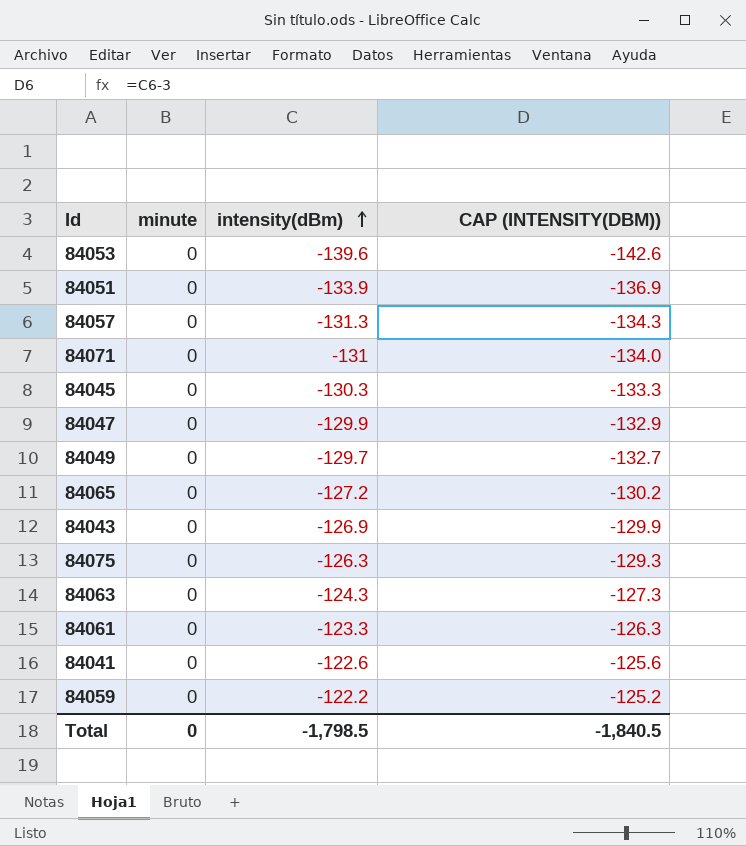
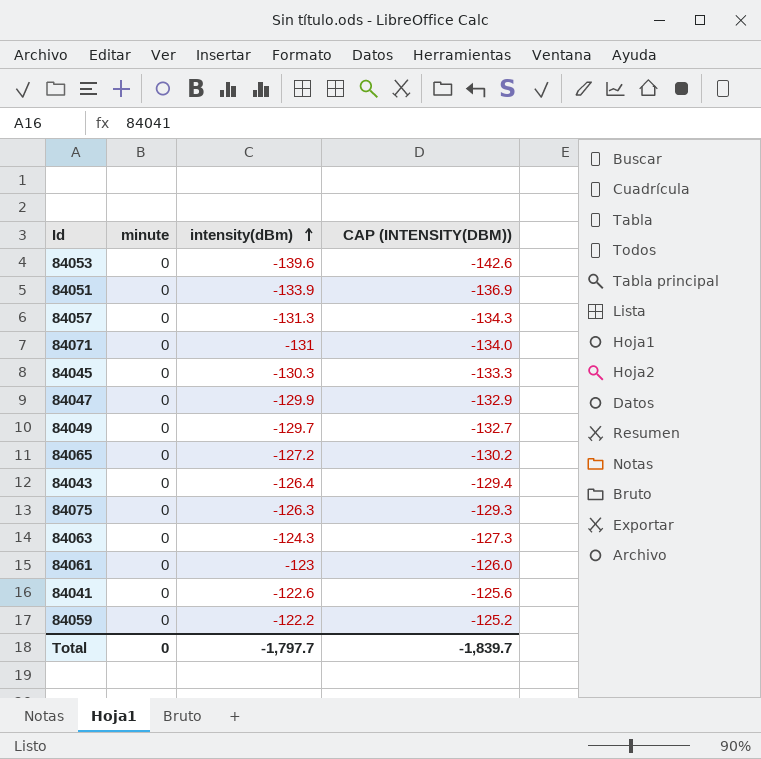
84043 | intensity(dBm): -126.9 -> -126.4
84043 | CAP (INTENSITY(DBM)): -129.9 -> -129.4
84061 | intensity(dBm): -123.3 -> -123
84061 | CAP (INTENSITY(DBM)): -126.3 -> -126.0
Total | intensity(dBm): -1,798.5 -> -1,797.7
Total | CAP (INTENSITY(DBM)): -1,840.5 -> -1,839.7

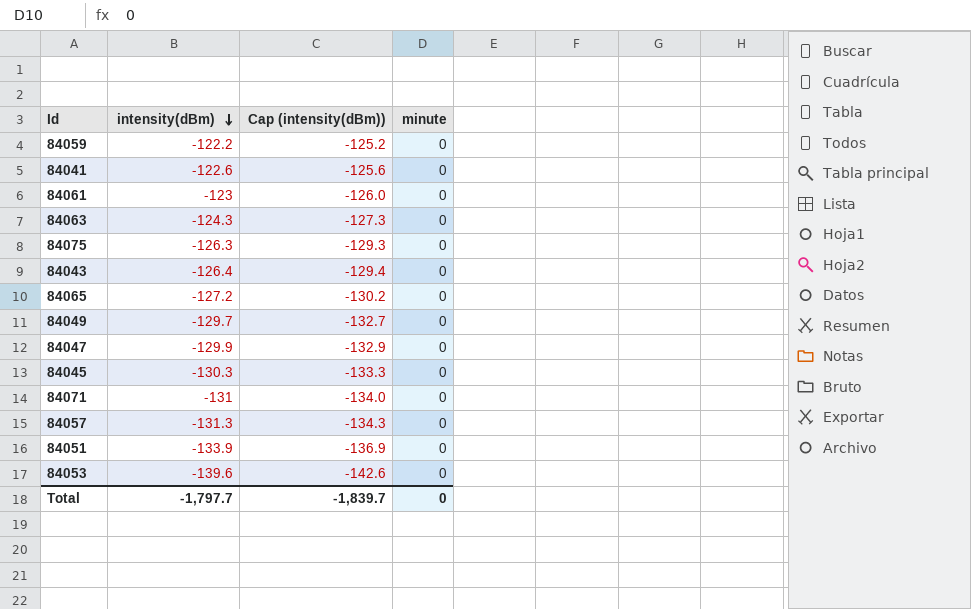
row order: intensity(dBm) ascending -> intensity(dBm) descending
column name: CAP (INTENSITY(DBM)) -> Cap (intensity(dBm))
column minute | position: 2 -> 4

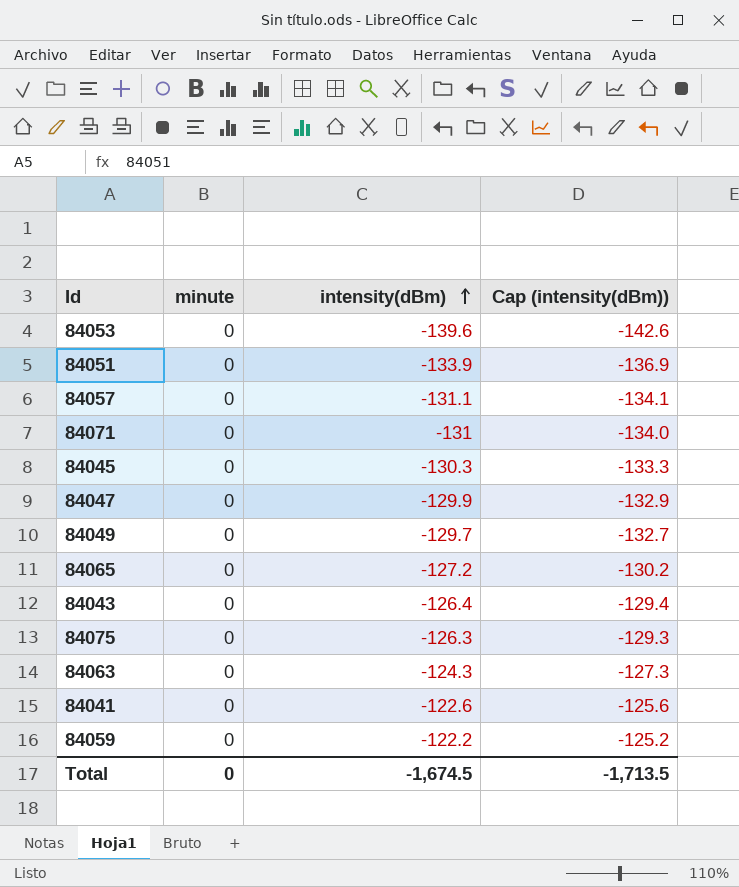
row order: intensity(dBm) descending -> intensity(dBm) ascending
column minute | position: 4 -> 2
row 84061: -123 | -126.0 | 0 -> none
84057 | intensity(dBm): -131.3 -> -131.1
84057 | Cap (intensity(dBm)): -134.3 -> -134.1
Total | intensity(dBm): -1,797.7 -> -1,674.5
Total | Cap (intensity(dBm)): -1,839.7 -> -1,713.5

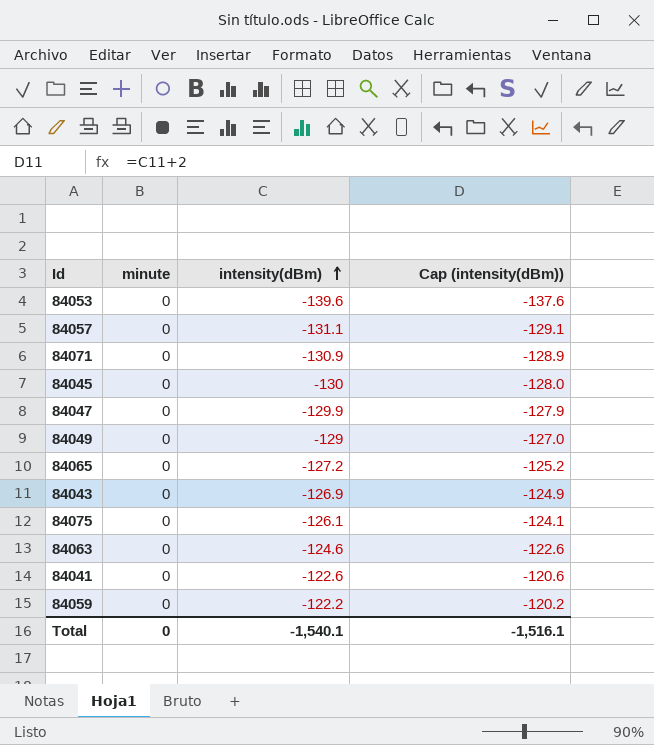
column Cap (intensity(dBm)) | formula: [intensity(dBm)] - 3 -> [intensity(dBm)] + 2
row 84051: 0 | -133.9 | -136.9 -> none
84071 | intensity(dBm): -131 -> -130.9
84045 | intensity(dBm): -130.3 -> -130
84049 | intensity(dBm): -129.7 -> -129
84043 | intensity(dBm): -126.4 -> -126.9
84075 | intensity(dBm): -126.3 -> -126.1
84063 | intensity(dBm): -124.3 -> -124.6
Total | intensity(dBm): -1,674.5 -> -1,540.1
Total | Cap (intensity(dBm)): -1,713.5 -> -1,516.1

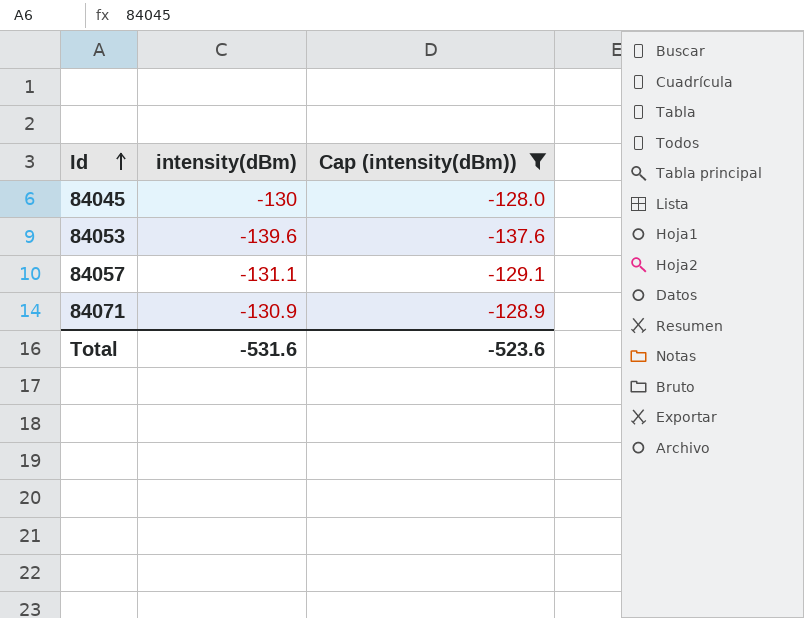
filter: none -> Cap (intensity(dBm)) <= -128.0
row order: intensity(dBm) ascending -> Id ascending
column minute | position: 2 -> none
Total | intensity(dBm): -1,540.1 -> -531.6
Total | Cap (intensity(dBm)): -1,516.1 -> -523.6

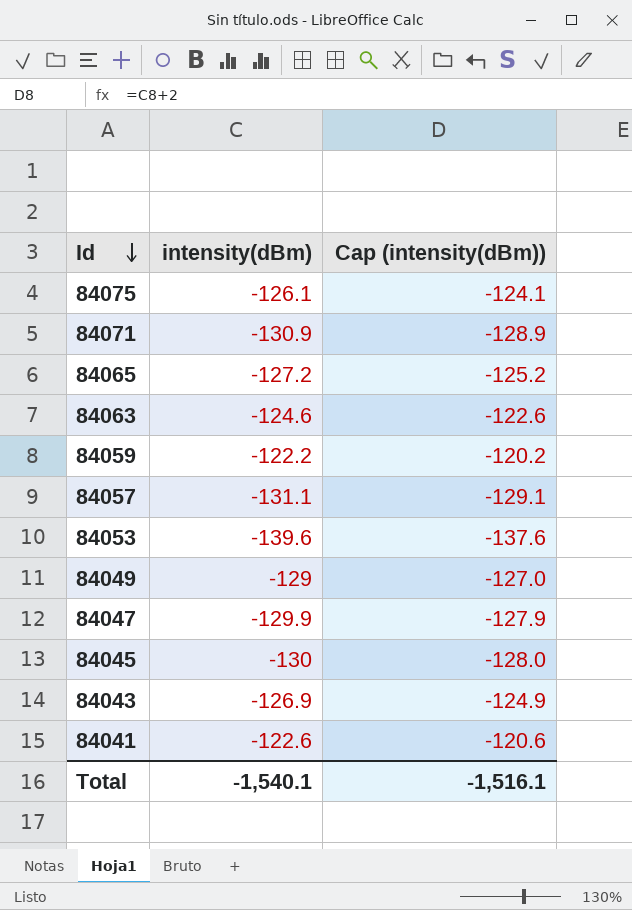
filter: Cap (intensity(dBm)) <= -128.0 -> none
row order: Id ascending -> Id descending
Total | intensity(dBm): -531.6 -> -1,540.1
Total | Cap (intensity(dBm)): -523.6 -> -1,516.1

